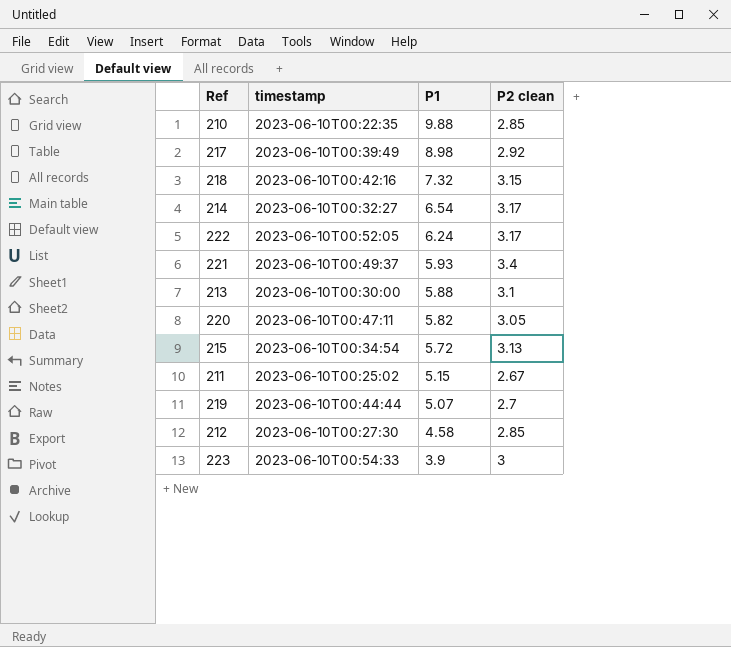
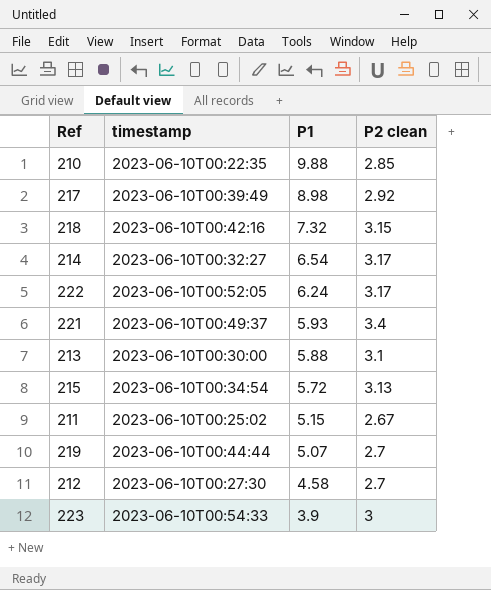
row 220: 2023-06-10T00:47:11 | 5.82 | 3.05 -> none
212 | P2 clean: 2.85 -> 2.7

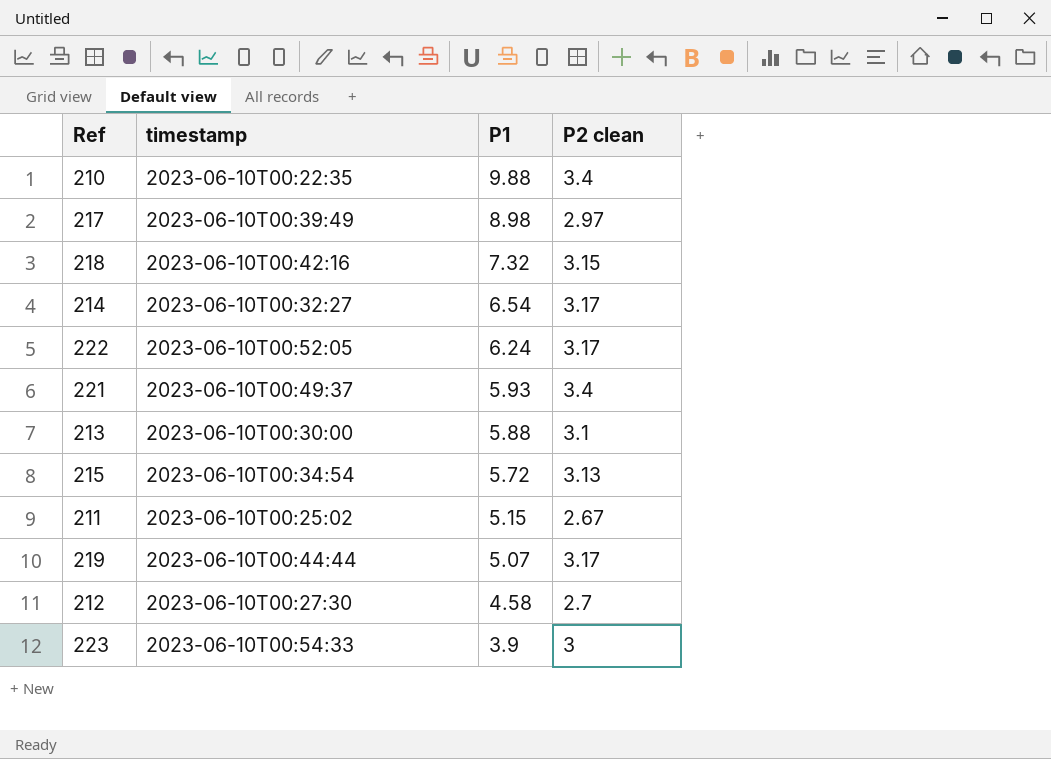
210 | P2 clean: 2.85 -> 3.4
217 | P2 clean: 2.92 -> 2.97
219 | P2 clean: 2.7 -> 3.17

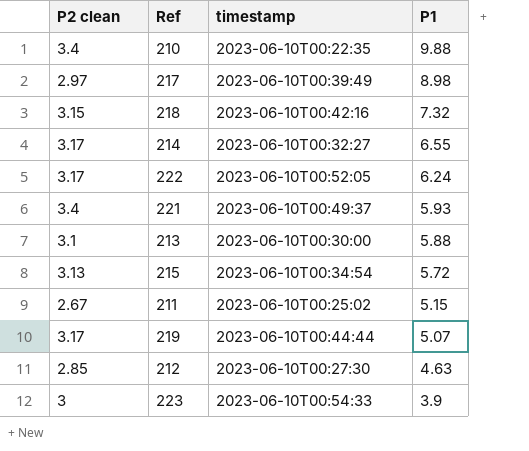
column P2 clean | position: 4 -> 1
214 | P1: 6.54 -> 6.55
212 | P2 clean: 2.7 -> 2.85
212 | P1: 4.58 -> 4.63

